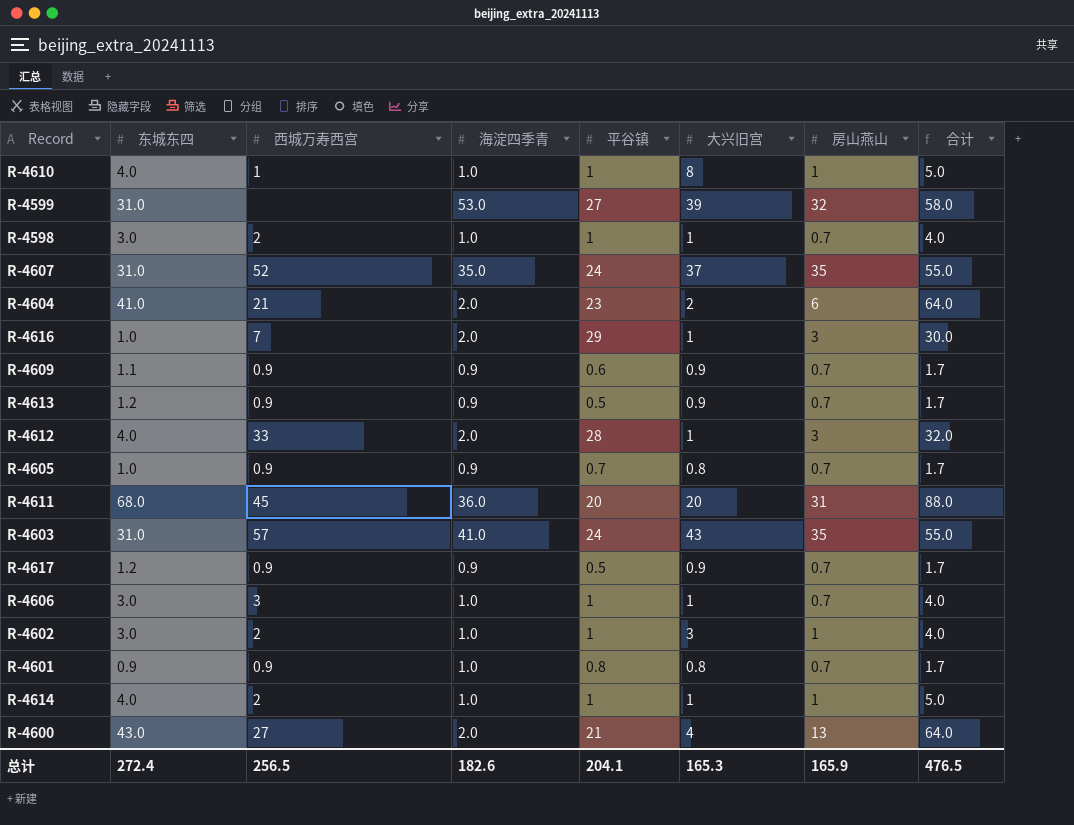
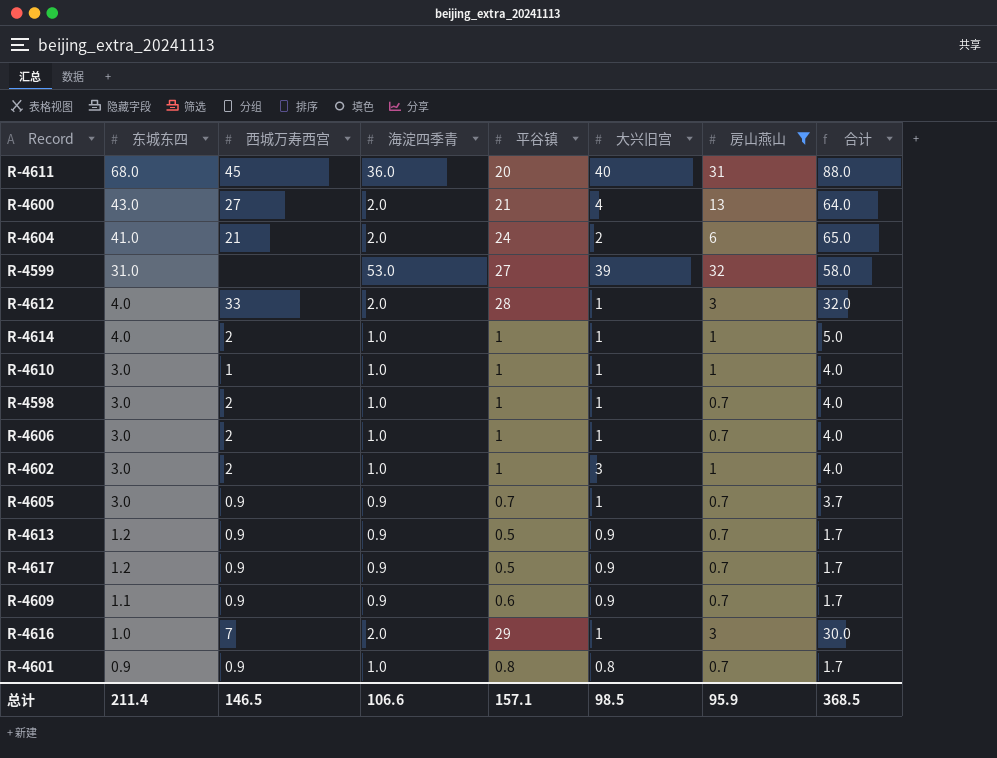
filter: none -> 房山燕山 != 35
row order: none -> 东城东四 descending
R-4611 | 大兴旧宫: 20 -> 40
R-4604 | 平谷镇: 23 -> 24
R-4604 | 合计: 64.0 -> 65.0
R-4610 | 东城东四: 4.0 -> 3.0
R-4610 | 大兴旧宫: 8 -> 1
R-4610 | 合计: 5.0 -> 4.0
R-4606 | 西城万寿西宫: 3 -> 2
R-4605 | 东城东四: 1.0 -> 3.0
R-4605 | 大兴旧宫: 0.8 -> 1
R-4605 | 合计: 1.7 -> 3.7
总计 | 东城东四: 272.4 -> 211.4
总计 | 西城万寿西宫: 256.5 -> 146.5
总计 | 海淀四季青: 182.6 -> 106.6
总计 | 平谷镇: 204.1 -> 157.1
总计 | 大兴旧宫: 165.3 -> 98.5
总计 | 房山燕山: 165.9 -> 95.9
总计 | 合计: 476.5 -> 368.5

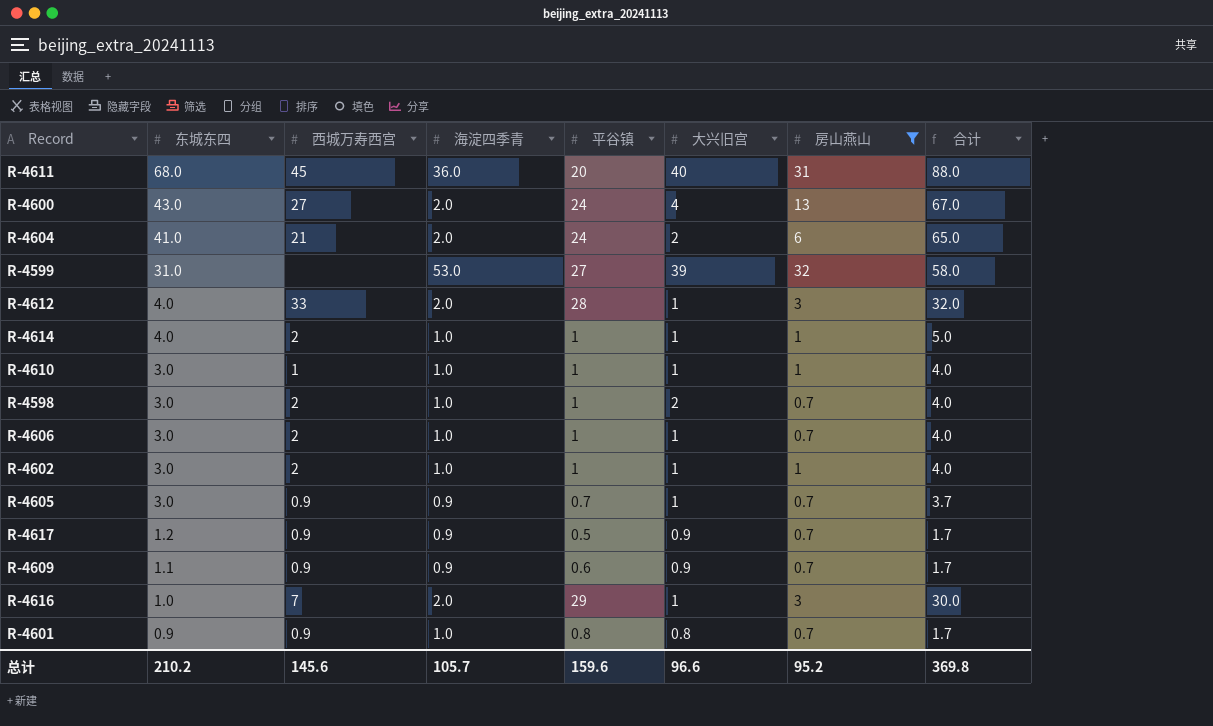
row R-4613: 1.2 | 0.9 | 0.9 | 0.5 | 0.9 | 0.7 | 1.7 -> none
R-4600 | 平谷镇: 21 -> 24
R-4600 | 合计: 64.0 -> 67.0
R-4598 | 大兴旧宫: 1 -> 2
R-4602 | 大兴旧宫: 3 -> 1
总计 | 东城东四: 211.4 -> 210.2
总计 | 西城万寿西宫: 146.5 -> 145.6
总计 | 海淀四季青: 106.6 -> 105.7
总计 | 平谷镇: 157.1 -> 159.6
总计 | 大兴旧宫: 98.5 -> 96.6
总计 | 房山燕山: 95.9 -> 95.2
总计 | 合计: 368.5 -> 369.8

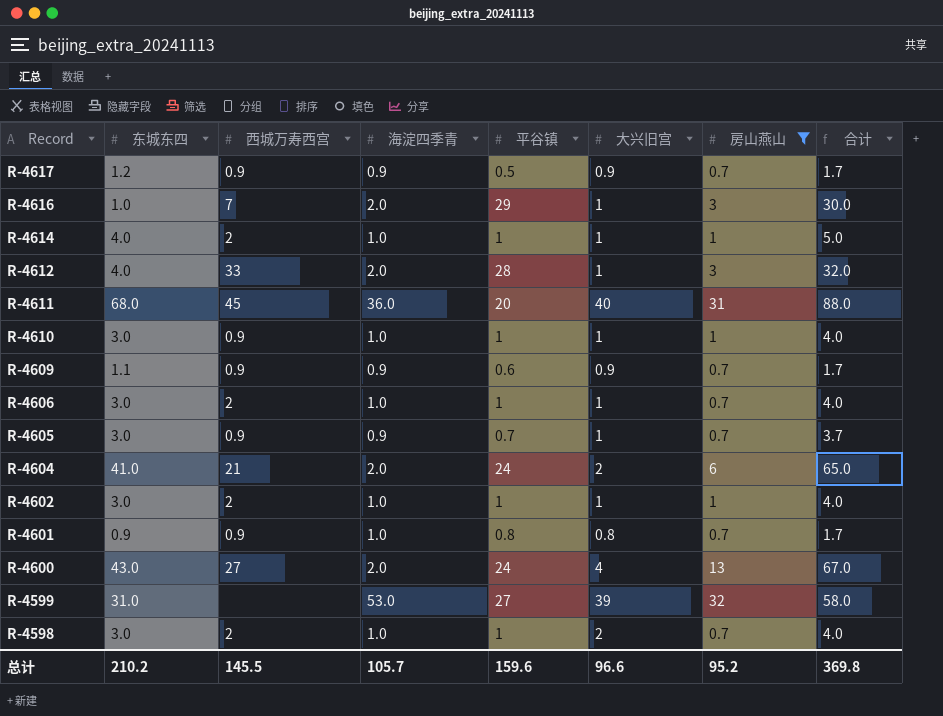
row order: 东城东四 descending -> Record descending
R-4610 | 西城万寿西宫: 1 -> 0.9
总计 | 西城万寿西宫: 145.6 -> 145.5

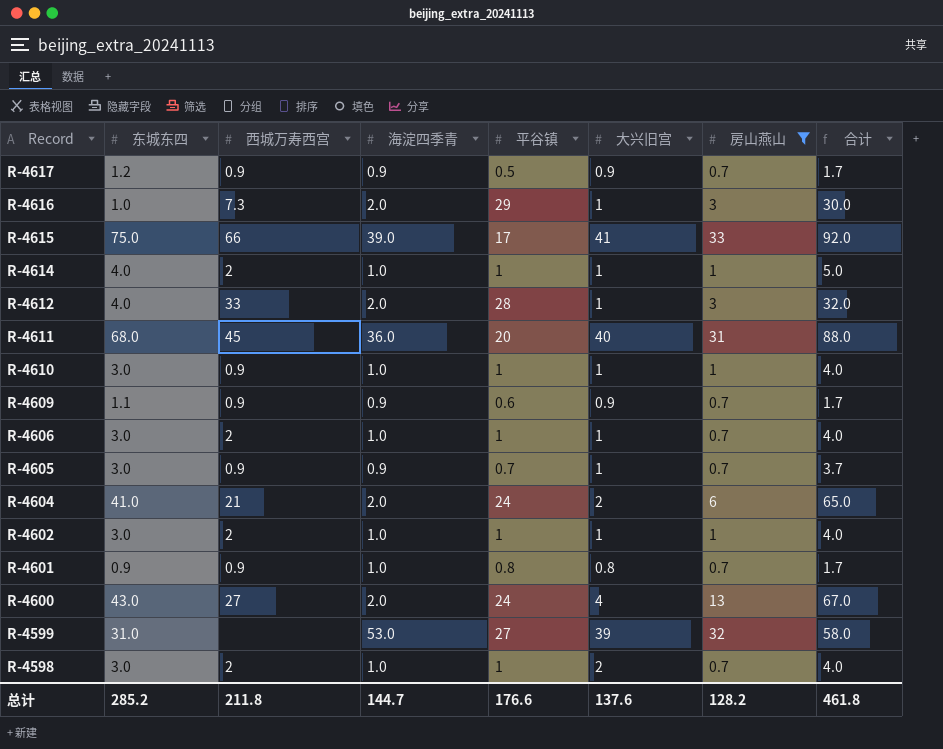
R-4616 | 西城万寿西宫: 7 -> 7.3
row R-4615: none -> 75.0 | 66 | 39.0 | 17 | 41 | 33 | 92.0
总计 | 东城东四: 210.2 -> 285.2
总计 | 西城万寿西宫: 145.5 -> 211.8
总计 | 海淀四季青: 105.7 -> 144.7
总计 | 平谷镇: 159.6 -> 176.6
总计 | 大兴旧宫: 96.6 -> 137.6
总计 | 房山燕山: 95.2 -> 128.2
总计 | 合计: 369.8 -> 461.8

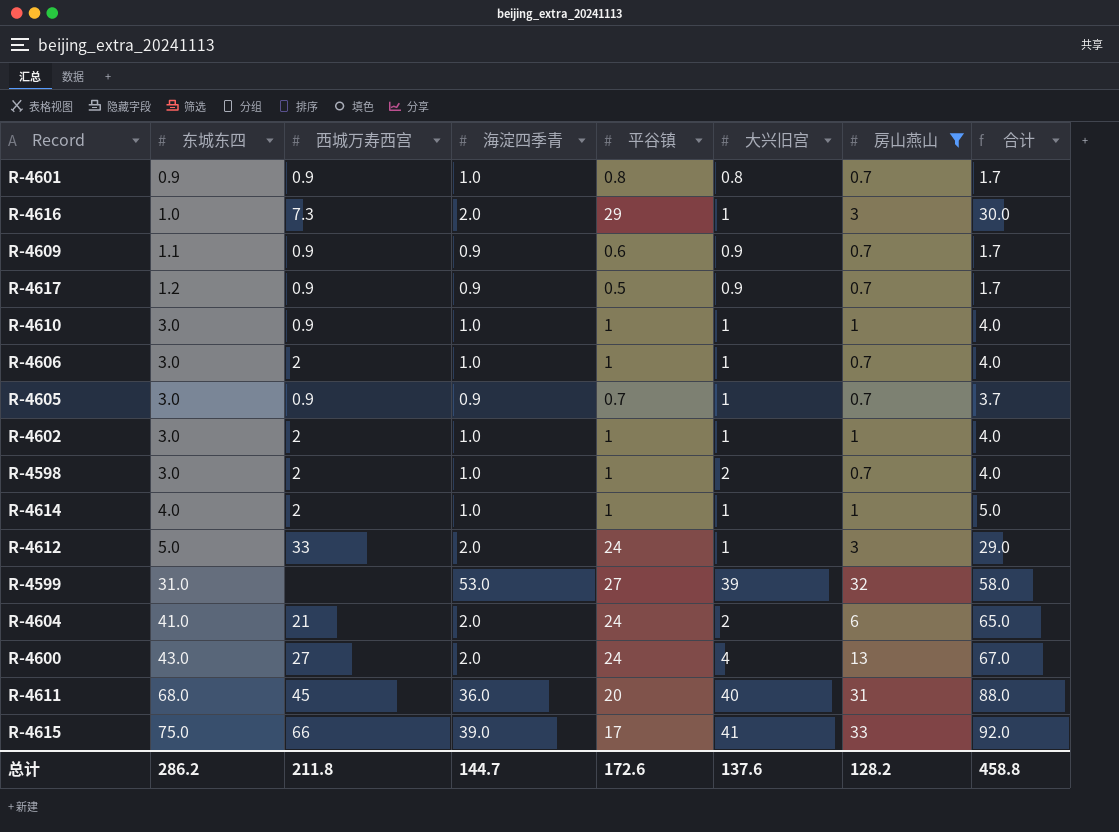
row order: Record descending -> 东城东四 ascending
R-4612 | 东城东四: 4.0 -> 5.0
R-4612 | 平谷镇: 28 -> 24
R-4612 | 合计: 32.0 -> 29.0
总计 | 东城东四: 285.2 -> 286.2
总计 | 平谷镇: 176.6 -> 172.6
总计 | 合计: 461.8 -> 458.8

